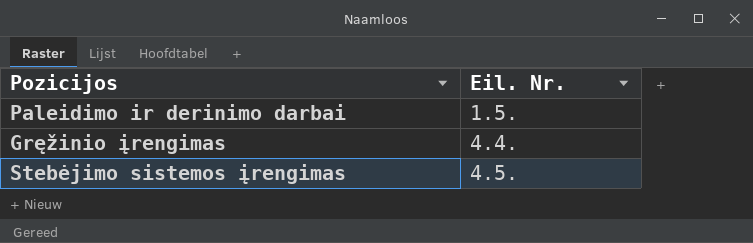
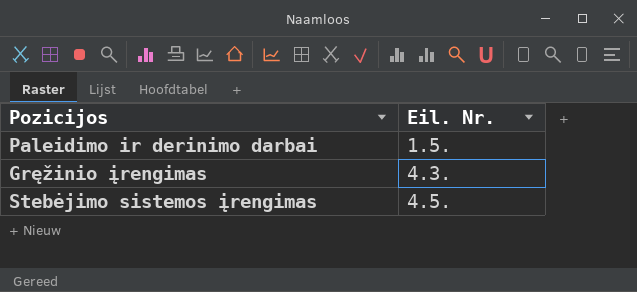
Gręžinio įrengimas | Eil. Nr.: 4.4. -> 4.3.

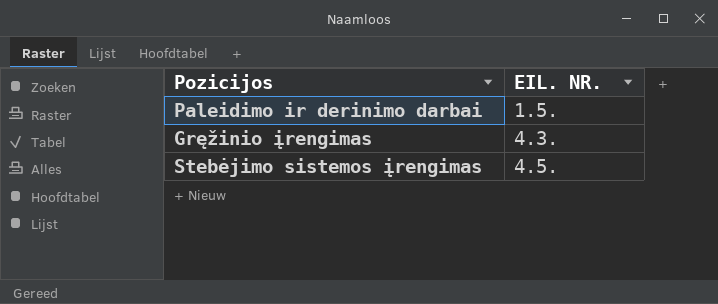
column name: Eil. Nr. -> EIL. NR.

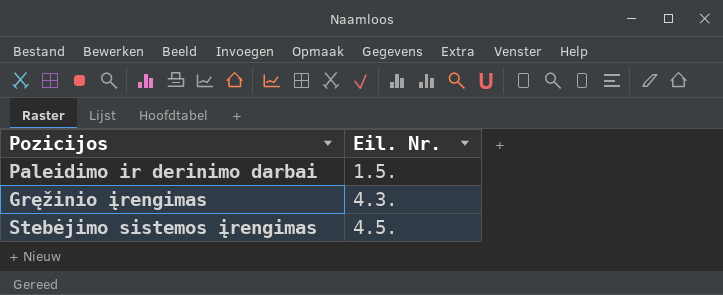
column name: EIL. NR. -> Eil. Nr.

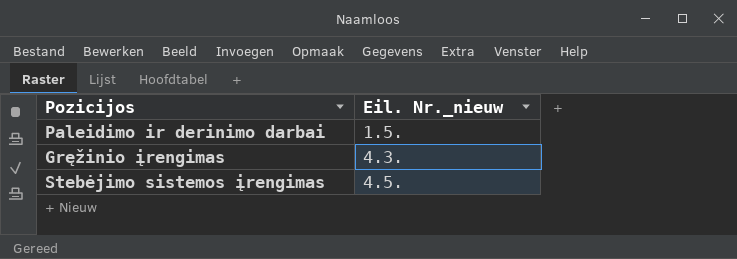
column name: Eil. Nr. -> Eil. Nr._nieuw

